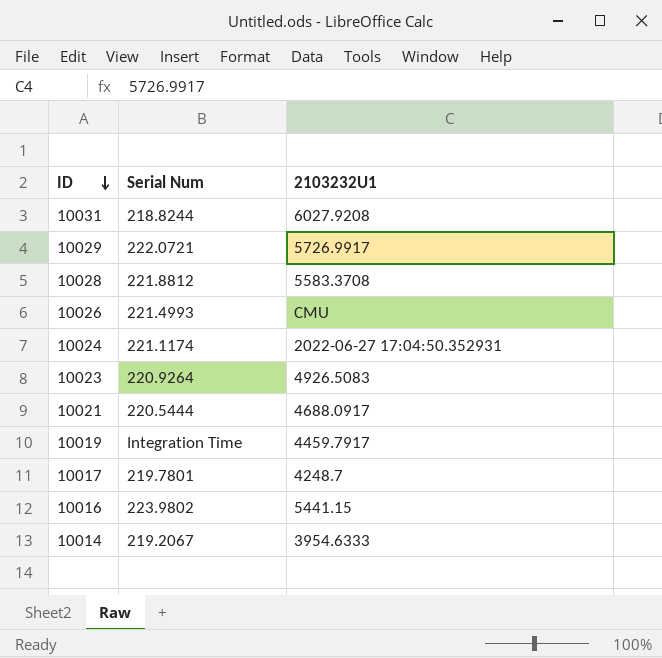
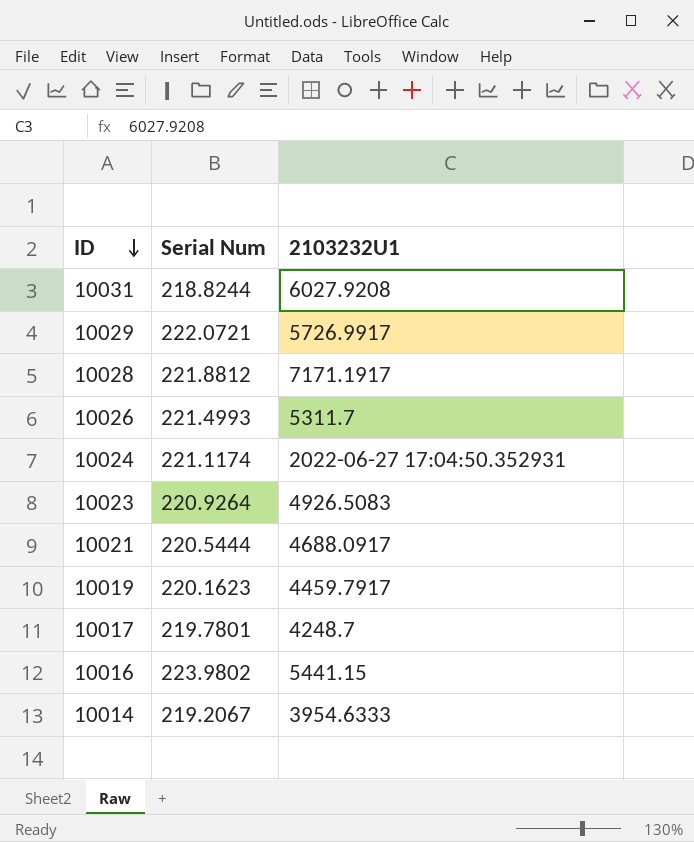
10028 | 2103232U1: 5583.3708 -> 7171.1917
10026 | 2103232U1: CMU -> 5311.7
10019 | Serial Num: Integration Time -> 220.1623

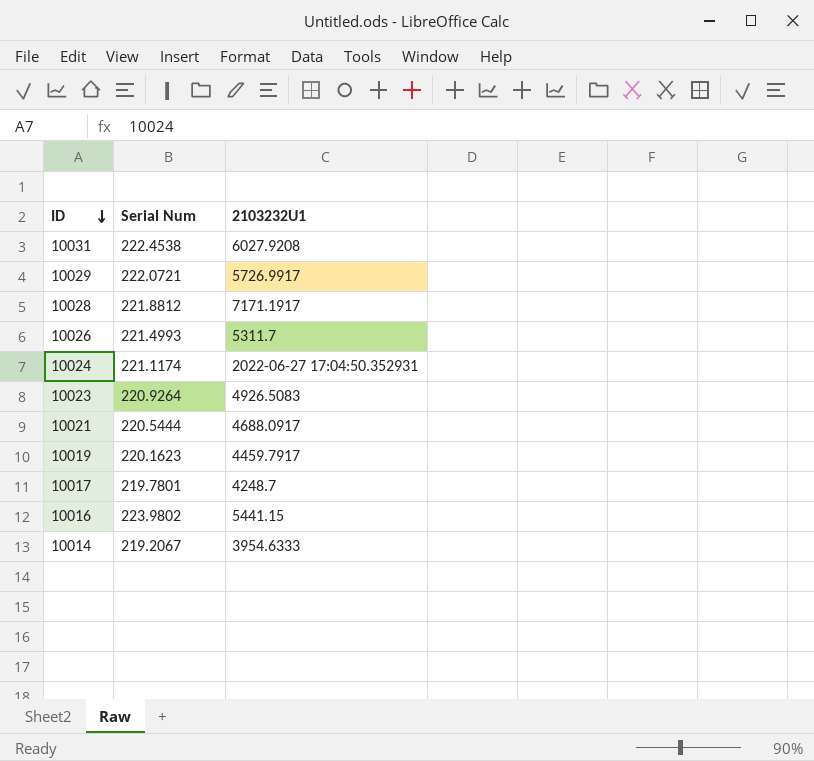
10031 | Serial Num: 218.8244 -> 222.4538

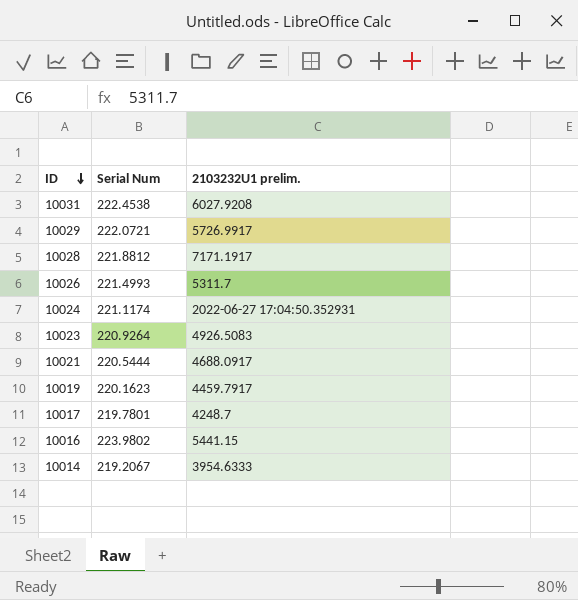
column name: 2103232U1 -> 2103232U1 prelim.

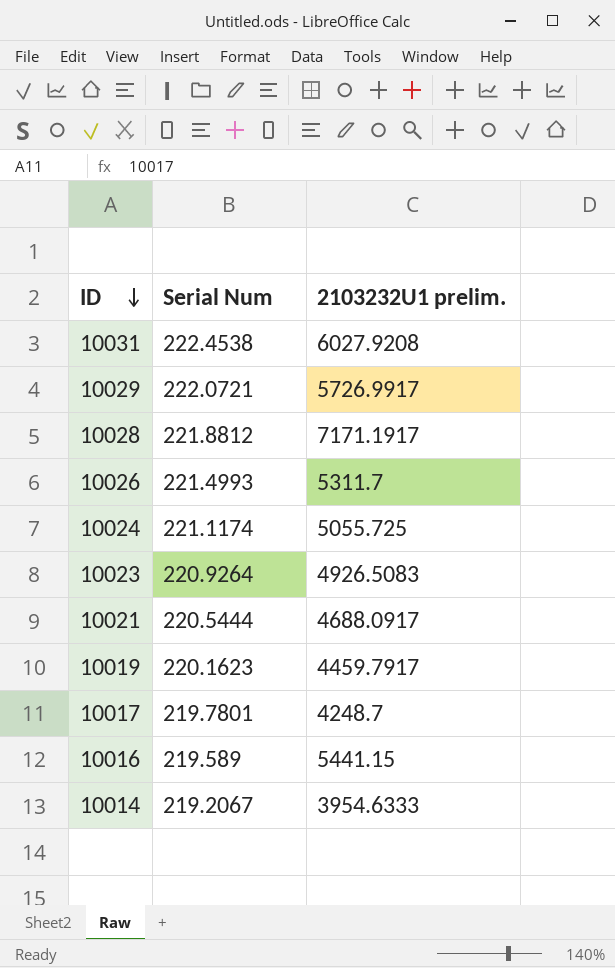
10024 | 2103232U1 prelim.: 2022-06-27 17:04:50.352931 -> 5055.725
10016 | Serial Num: 223.9802 -> 219.589

